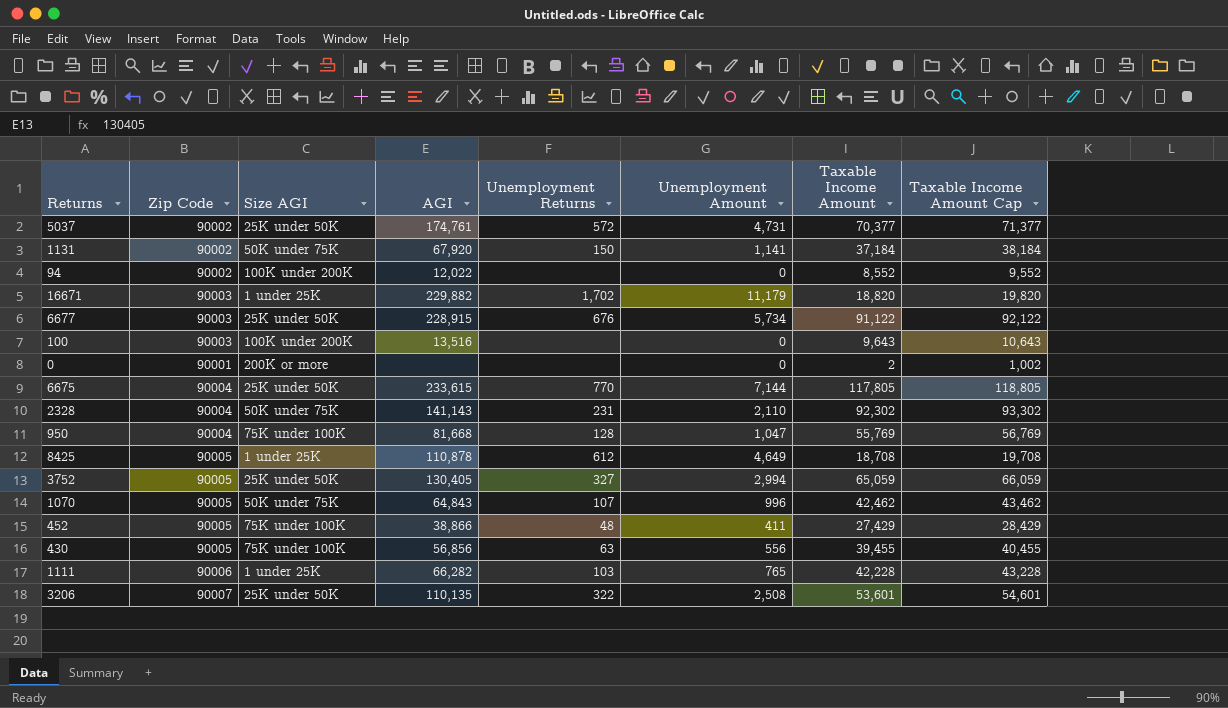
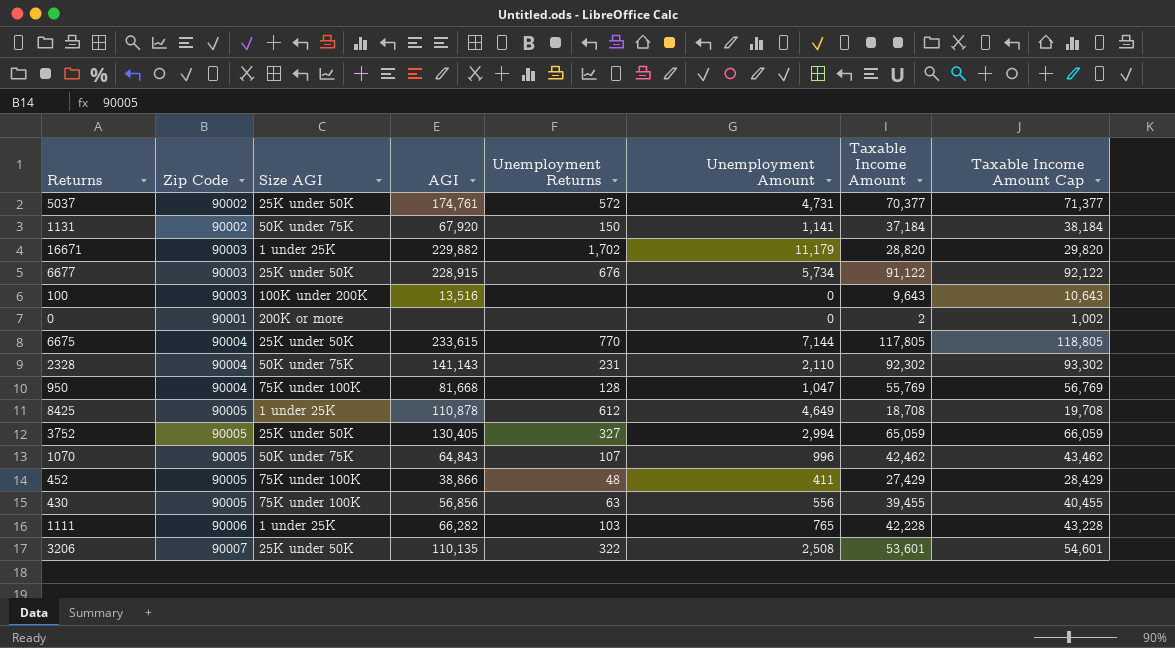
row 94: 90002 | 100K under 200K | 12,022 | none | 0 | 8,552 | 9,552 -> none
16671 | Taxable Income Amount: 18,820 -> 28,820
16671 | Taxable Income Amount Cap: 19,820 -> 29,820

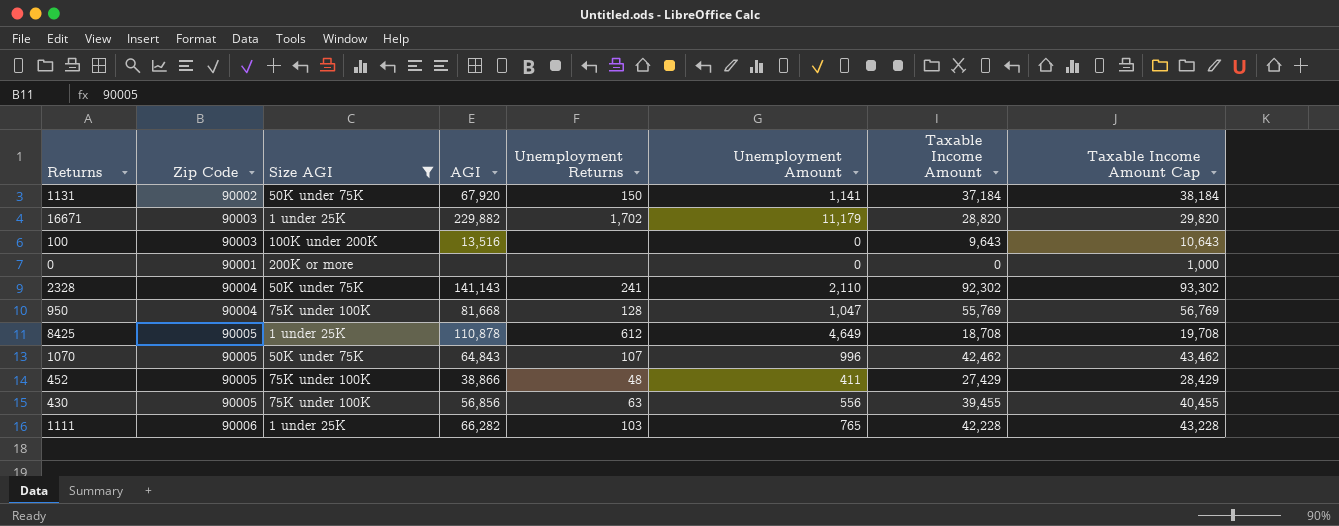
filter: none -> Size AGI != 25K under 50K
0 | Taxable Income Amount: 2 -> 0
0 | Taxable Income Amount Cap: 1,002 -> 1,000
2328 | Unemployment Returns: 231 -> 241

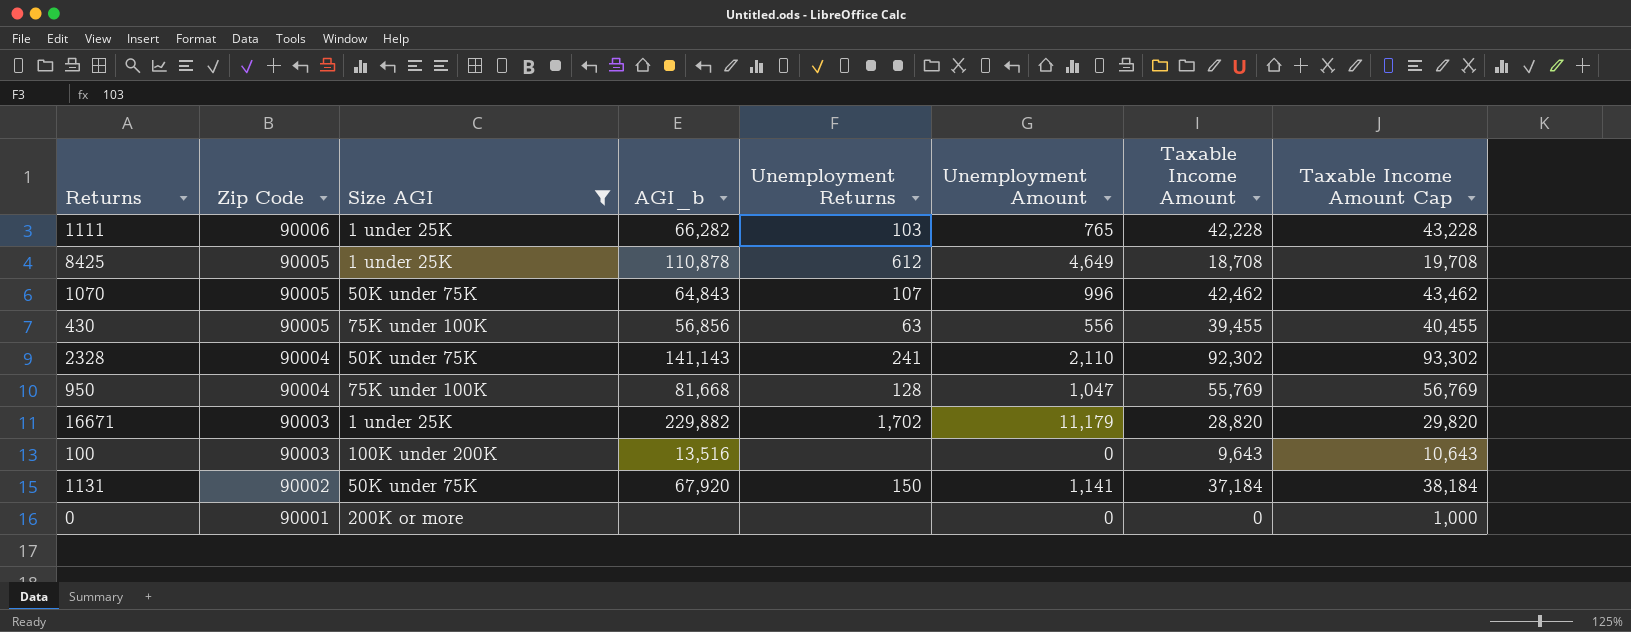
row order: none -> Zip Code descending
column name: AGI -> AGI_b
row 452: 90005 | 75K under 100K | 38,866 | 48 | 411 | 27,429 | 28,429 -> none

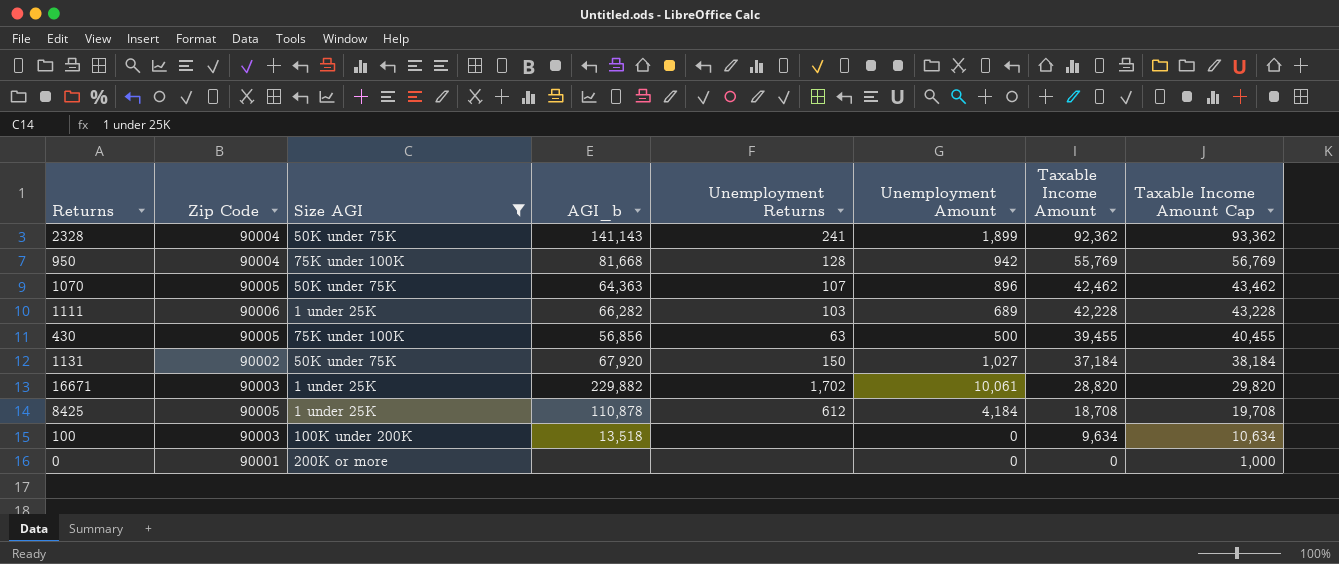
row order: Zip Code descending -> Taxable Income Amount descending
2328 | Unemployment Amount: 2,110 -> 1,899
2328 | Taxable Income Amount: 92,302 -> 92,362
2328 | Taxable Income Amount Cap: 93,302 -> 93,362
950 | Unemployment Amount: 1,047 -> 942
1070 | AGI_b: 64,843 -> 64,363
1070 | Unemployment Amount: 996 -> 896
1111 | Unemployment Amount: 765 -> 689
430 | Unemployment Amount: 556 -> 500
1131 | Unemployment Amount: 1,141 -> 1,027
16671 | Unemployment Amount: 11,179 -> 10,061
8425 | Unemployment Amount: 4,649 -> 4,184
100 | AGI_b: 13,516 -> 13,518
100 | Taxable Income Amount: 9,643 -> 9,634
100 | Taxable Income Amount Cap: 10,643 -> 10,634

